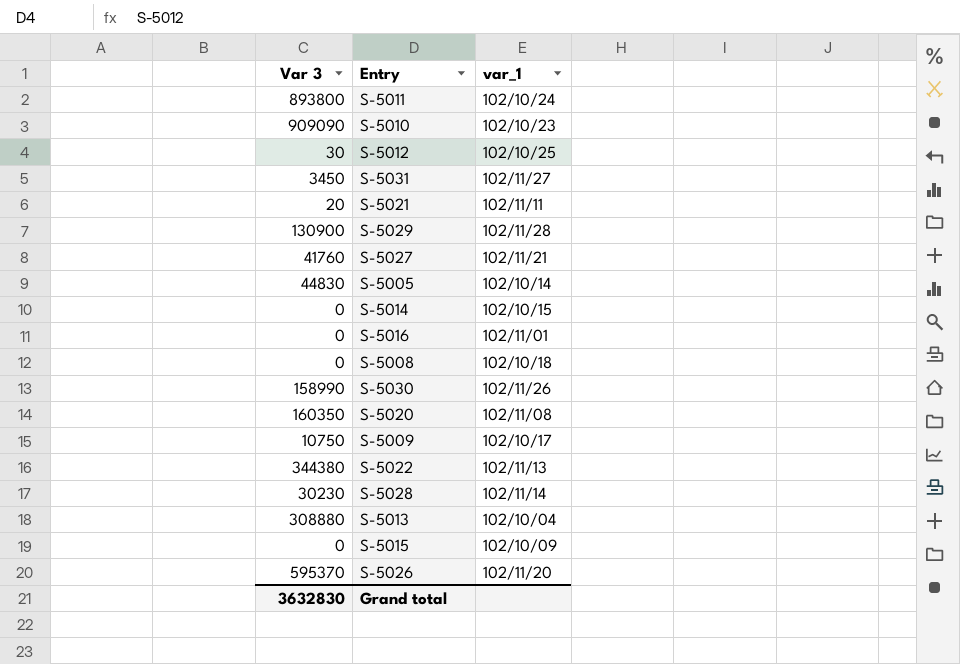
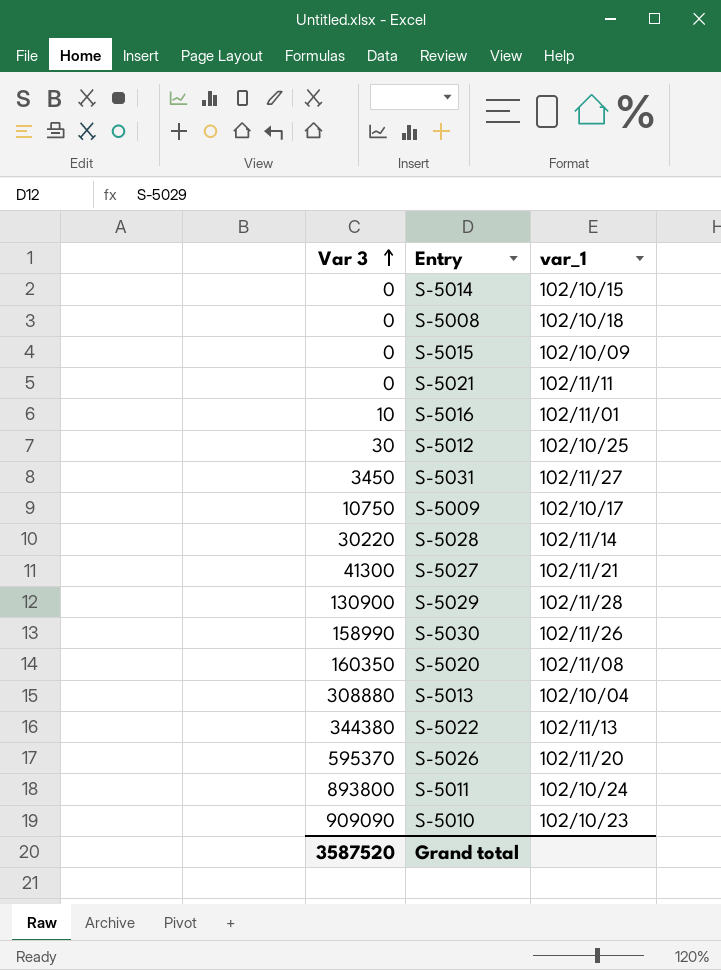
row order: none -> Var 3 ascending
row S-5005: 44830 | 102/10/14 -> none
S-5021 | Var 3: 20 -> 0
S-5016 | Var 3: 0 -> 10
S-5028 | Var 3: 30230 -> 30220
S-5027 | Var 3: 41760 -> 41300
Grand total | Var 3: 3632830 -> 3587520

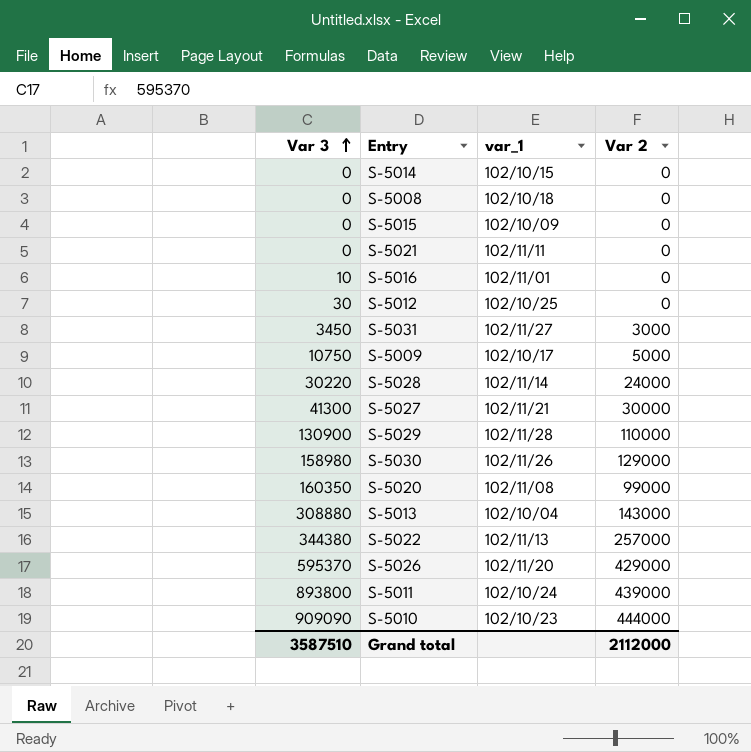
column Var 2 | position: none -> 4
S-5030 | Var 3: 158990 -> 158980
Grand total | Var 3: 3587520 -> 3587510

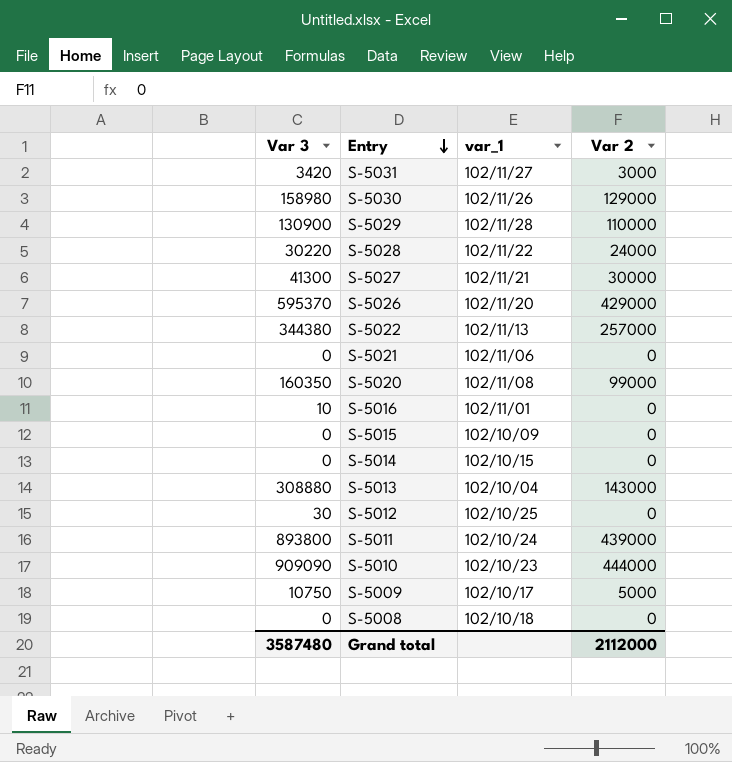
row order: Var 3 ascending -> Entry descending
S-5031 | Var 3: 3450 -> 3420
S-5028 | var_1: 102/11/14 -> 102/11/22
S-5021 | var_1: 102/11/11 -> 102/11/06
Grand total | Var 3: 3587510 -> 3587480

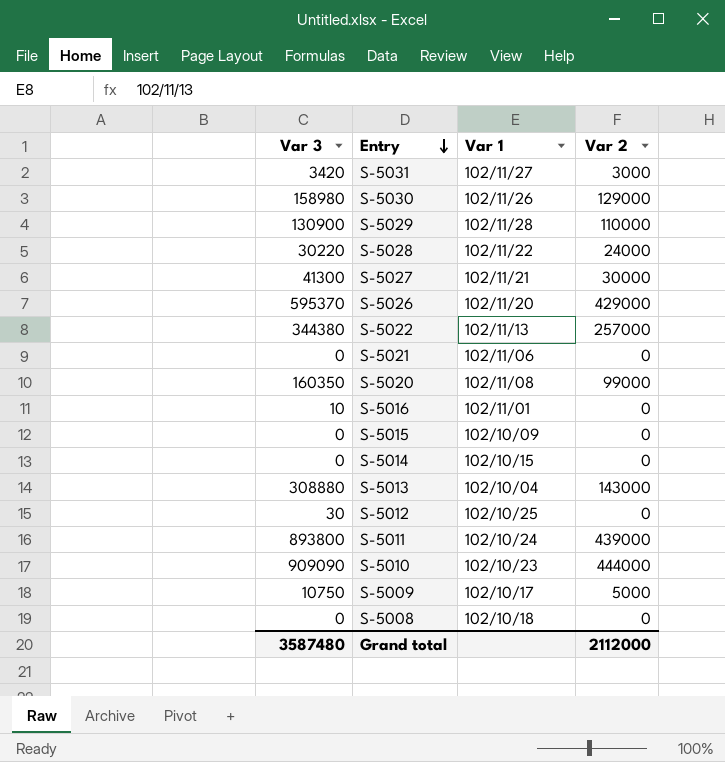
column name: var_1 -> Var 1

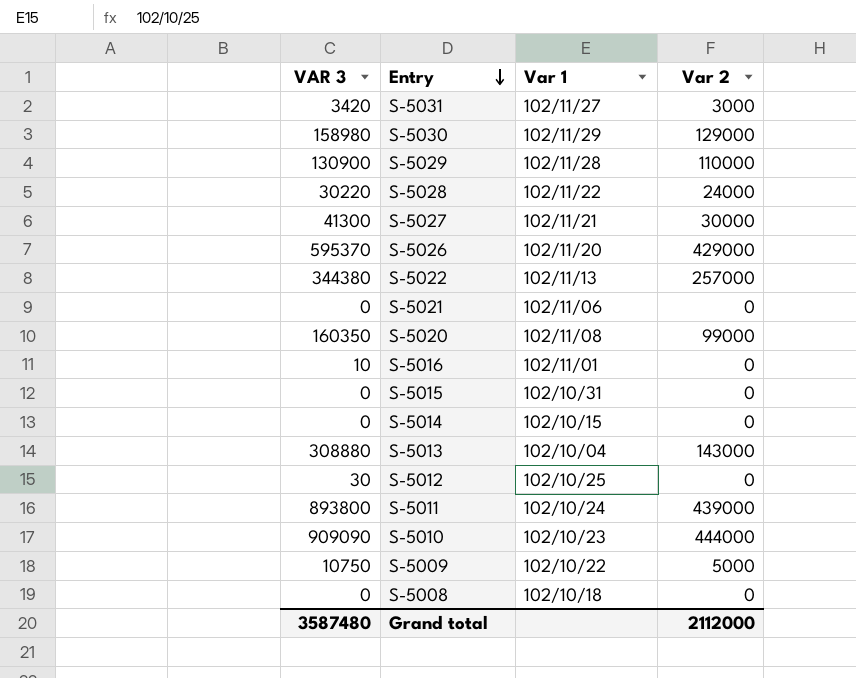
column name: Var 3 -> VAR 3
S-5030 | Var 1: 102/11/26 -> 102/11/29
S-5015 | Var 1: 102/10/09 -> 102/10/31
S-5009 | Var 1: 102/10/17 -> 102/10/22

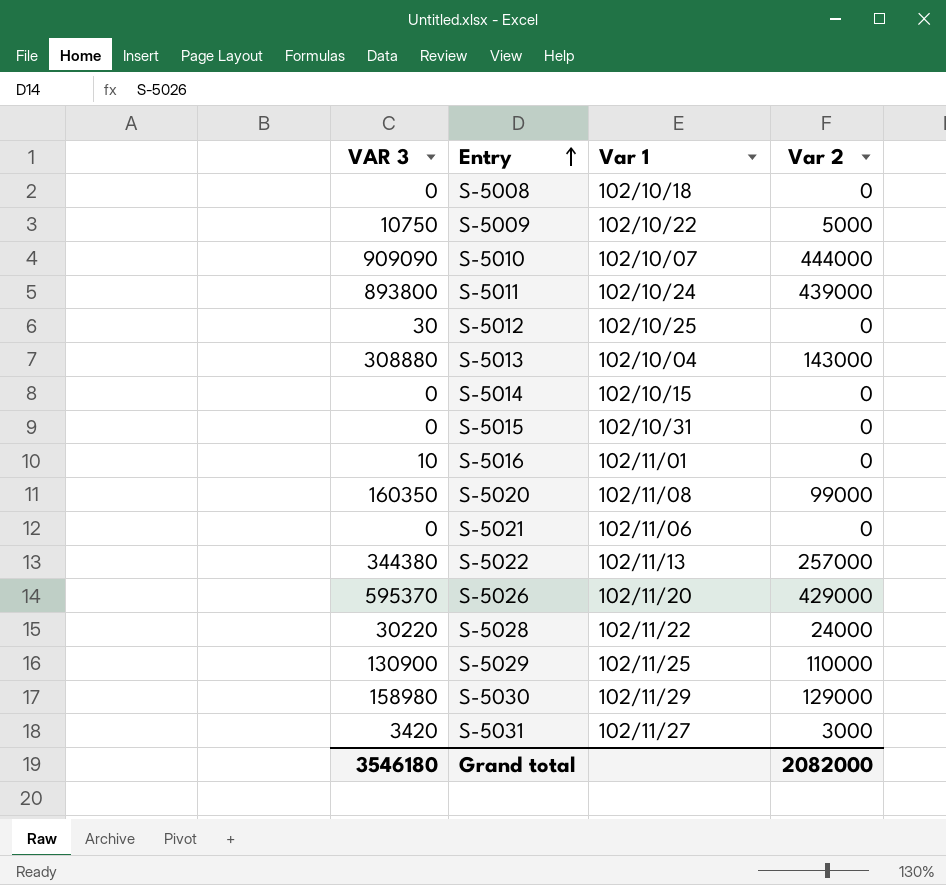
row order: Entry descending -> Entry ascending
row S-5027: 41300 | 102/11/21 | 30000 -> none
S-5010 | Var 1: 102/10/23 -> 102/10/07
S-5029 | Var 1: 102/11/28 -> 102/11/25
Grand total | VAR 3: 3587480 -> 3546180
Grand total | Var 2: 2112000 -> 2082000

